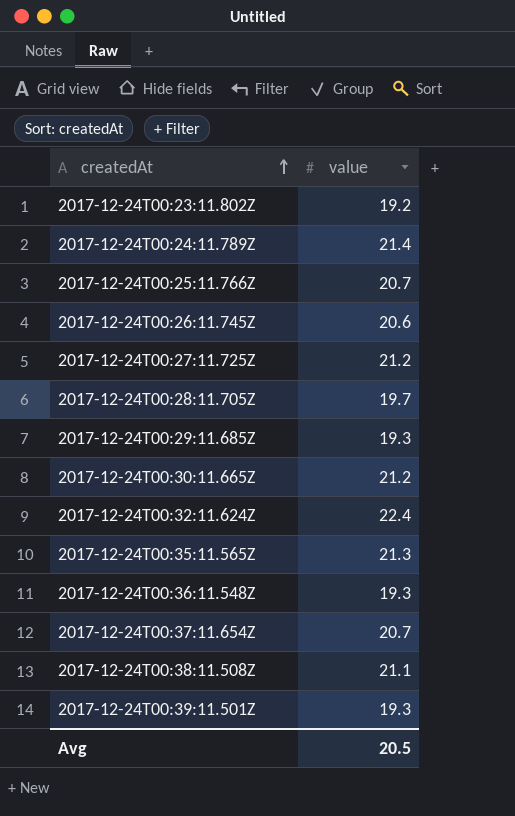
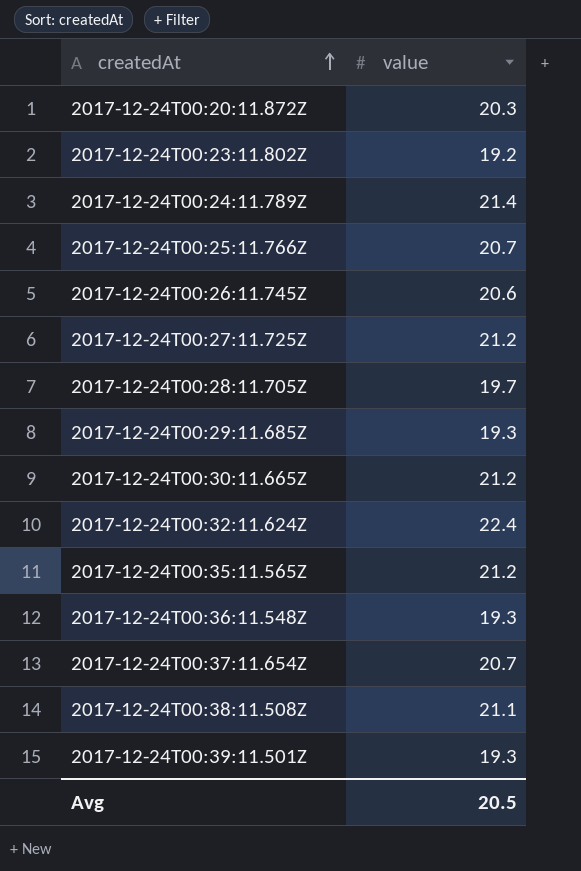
row 2017-12-24T00:20:11.872Z: none -> 20.3
2017-12-24T00:35:11.565Z | value: 21.3 -> 21.2

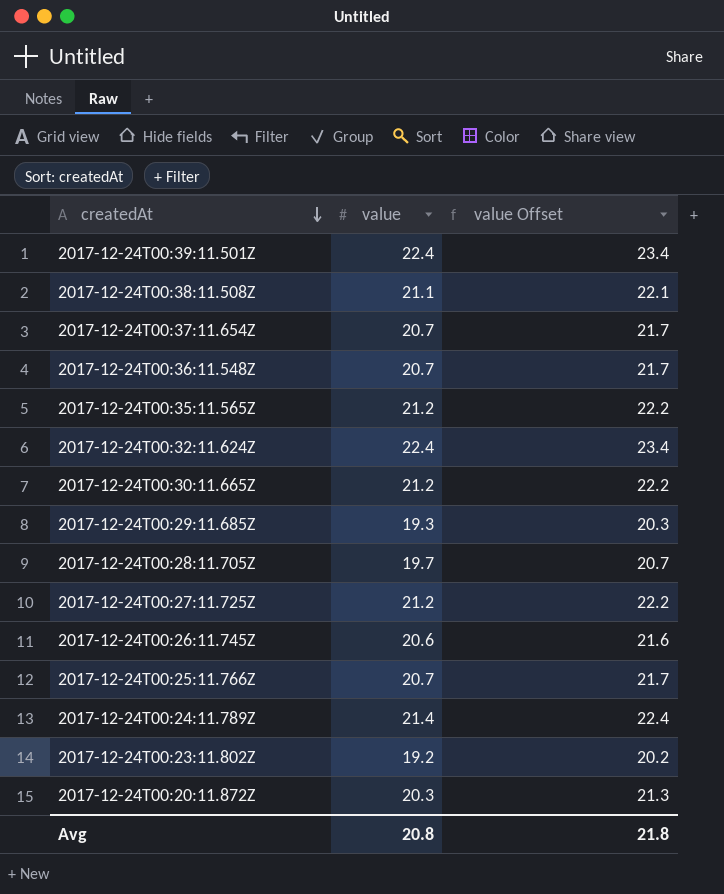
row order: createdAt ascending -> createdAt descending
column value Offset | formula: none -> [value] + 1
2017-12-24T00:39:11.501Z | value: 19.3 -> 22.4
2017-12-24T00:36:11.548Z | value: 19.3 -> 20.7
Avg | value: 20.5 -> 20.8

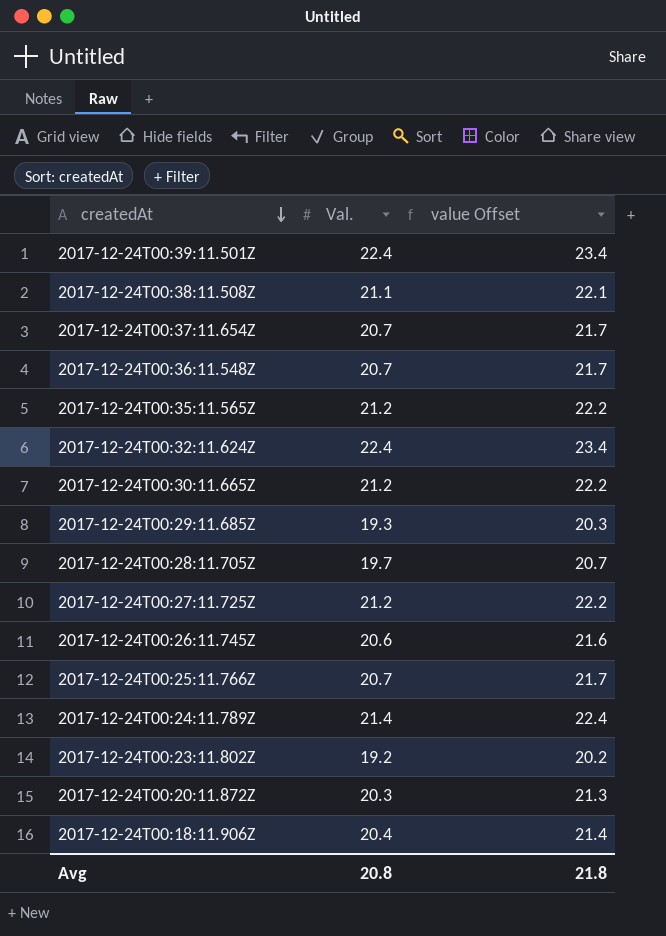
column name: value -> Val.
row 2017-12-24T00:18:11.906Z: none -> 20.4 | 21.4

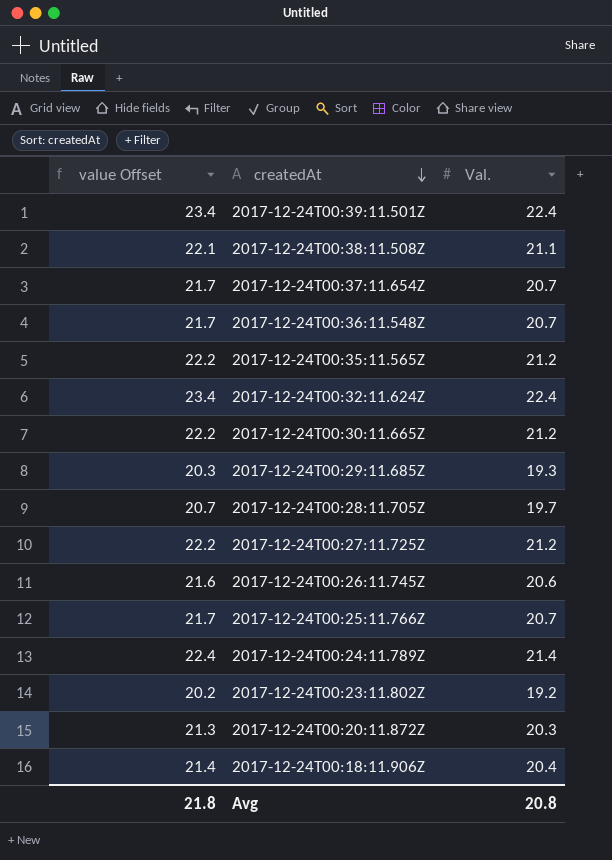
column value Offset | position: 3 -> 1

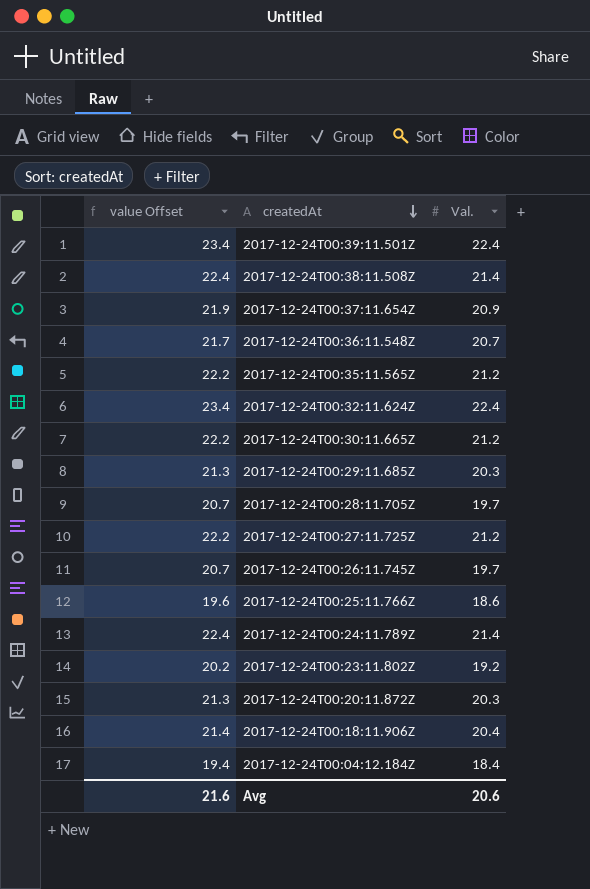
2017-12-24T00:38:11.508Z | value Offset: 22.1 -> 22.4
2017-12-24T00:38:11.508Z | Val.: 21.1 -> 21.4
2017-12-24T00:37:11.654Z | value Offset: 21.7 -> 21.9
2017-12-24T00:37:11.654Z | Val.: 20.7 -> 20.9
2017-12-24T00:29:11.685Z | value Offset: 20.3 -> 21.3
2017-12-24T00:29:11.685Z | Val.: 19.3 -> 20.3
2017-12-24T00:26:11.745Z | value Offset: 21.6 -> 20.7
2017-12-24T00:26:11.745Z | Val.: 20.6 -> 19.7
2017-12-24T00:25:11.766Z | value Offset: 21.7 -> 19.6
2017-12-24T00:25:11.766Z | Val.: 20.7 -> 18.6
row 2017-12-24T00:04:12.184Z: none -> 19.4 | 18.4
Avg | value Offset: 21.8 -> 21.6
Avg | Val.: 20.8 -> 20.6

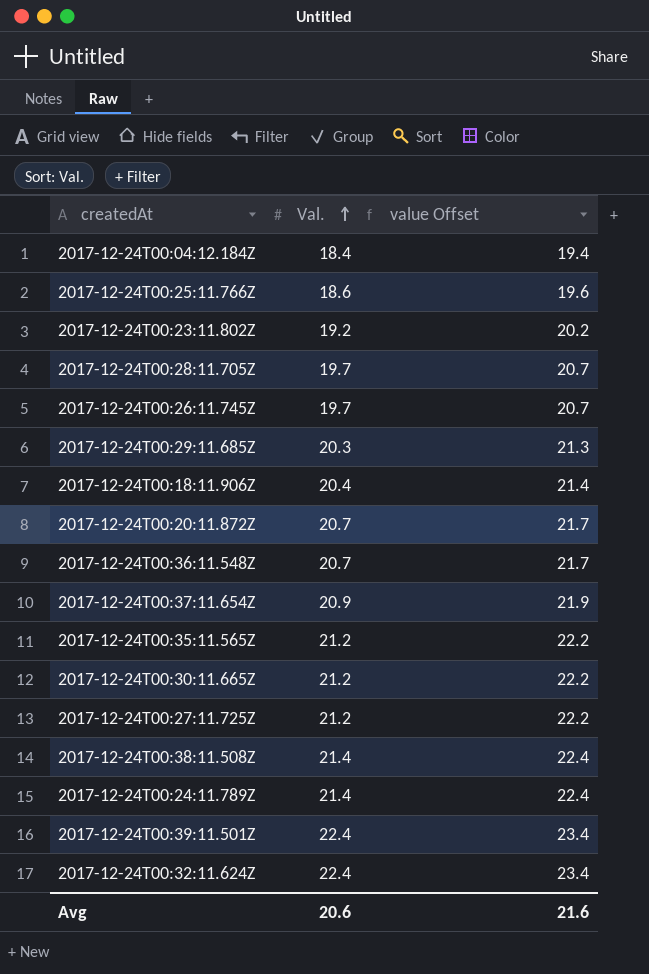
row order: createdAt descending -> Val. ascending
column value Offset | position: 1 -> 3
2017-12-24T00:20:11.872Z | Val.: 20.3 -> 20.7
2017-12-24T00:20:11.872Z | value Offset: 21.3 -> 21.7

